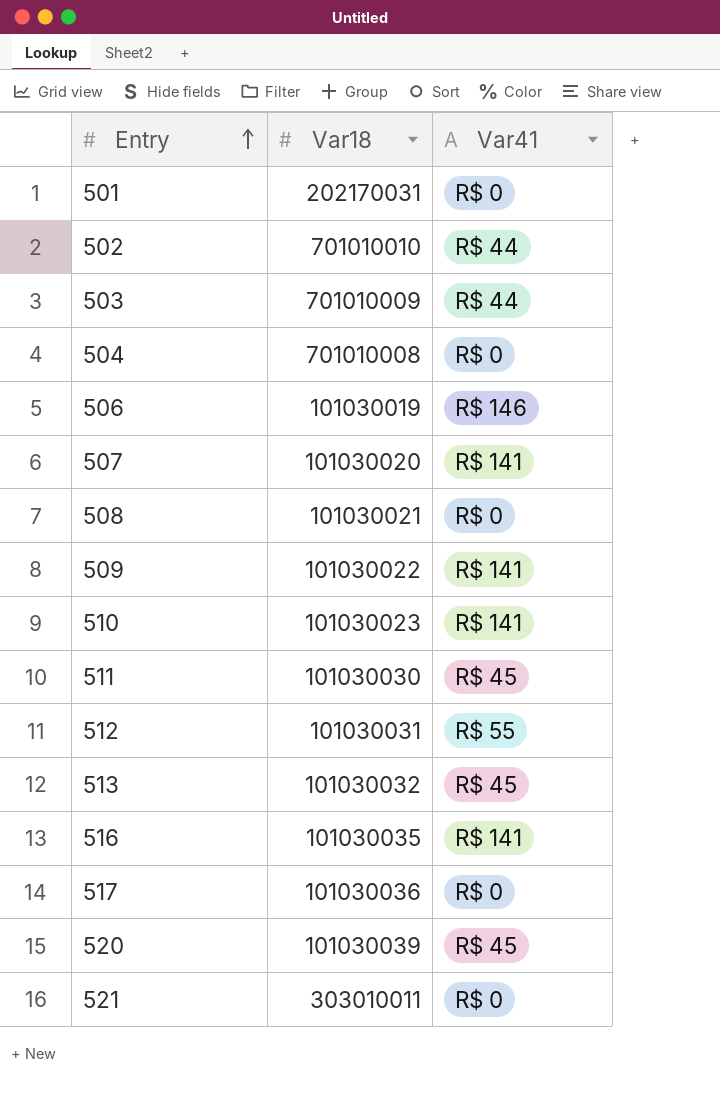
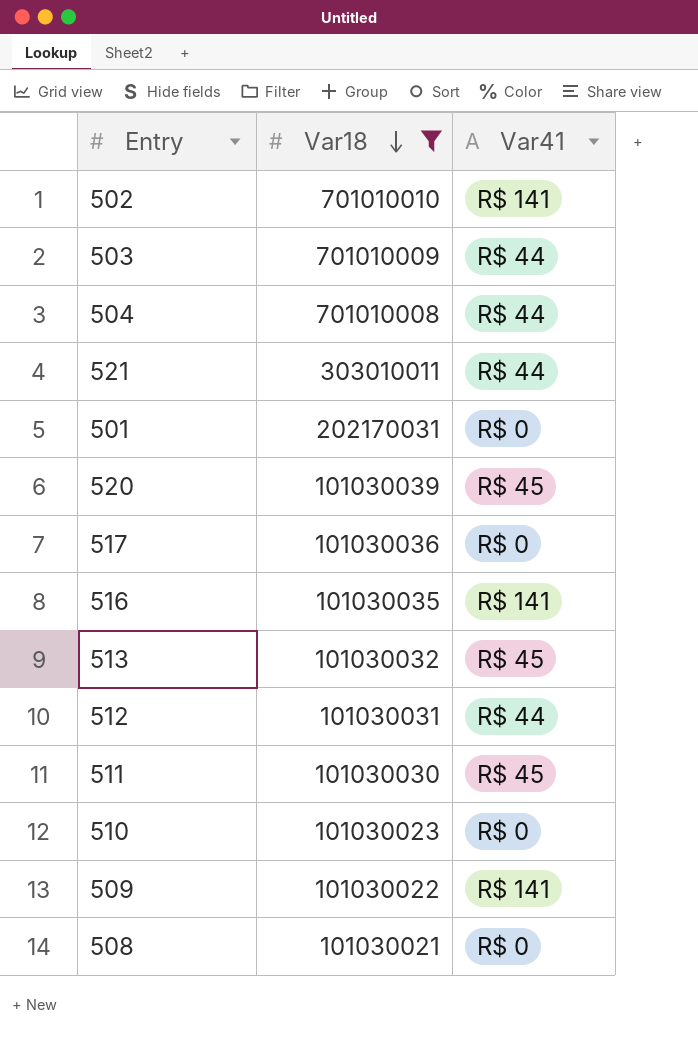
filter: none -> Var18 >= 101030021
row order: Entry ascending -> Var18 descending
502 | Var41: R$ 44 -> R$ 141
504 | Var41: R$ 0 -> R$ 44
521 | Var41: R$ 0 -> R$ 44
512 | Var41: R$ 55 -> R$ 44
510 | Var41: R$ 141 -> R$ 0

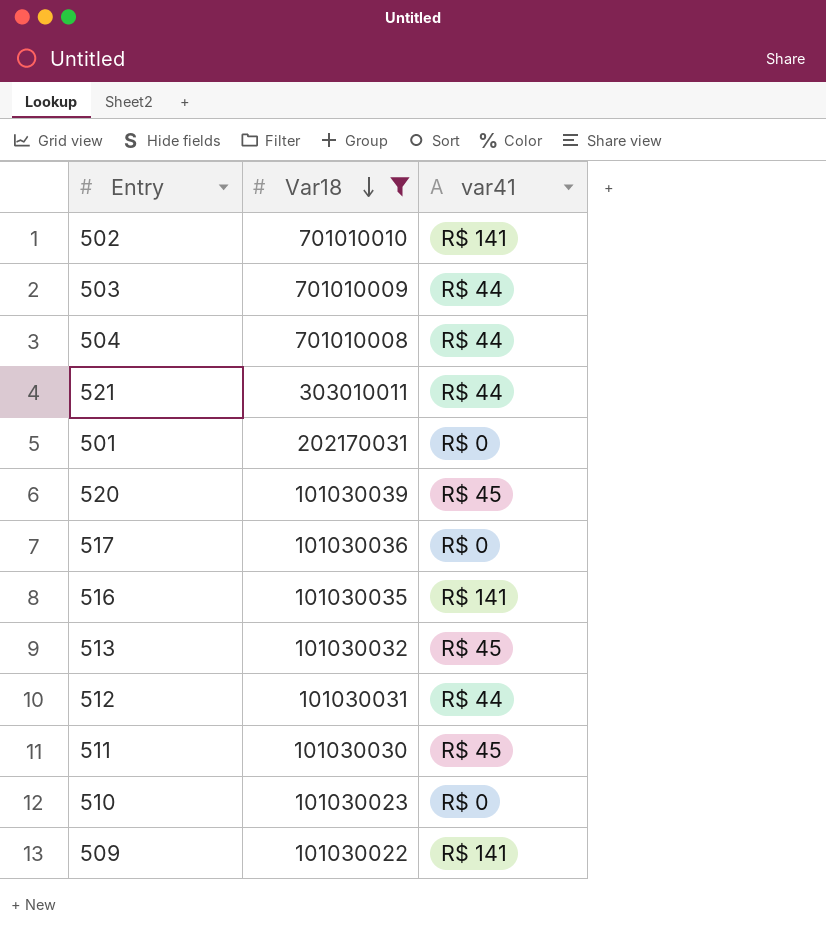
column name: Var41 -> var41
row 508: 101030021 | R$ 0 -> none

